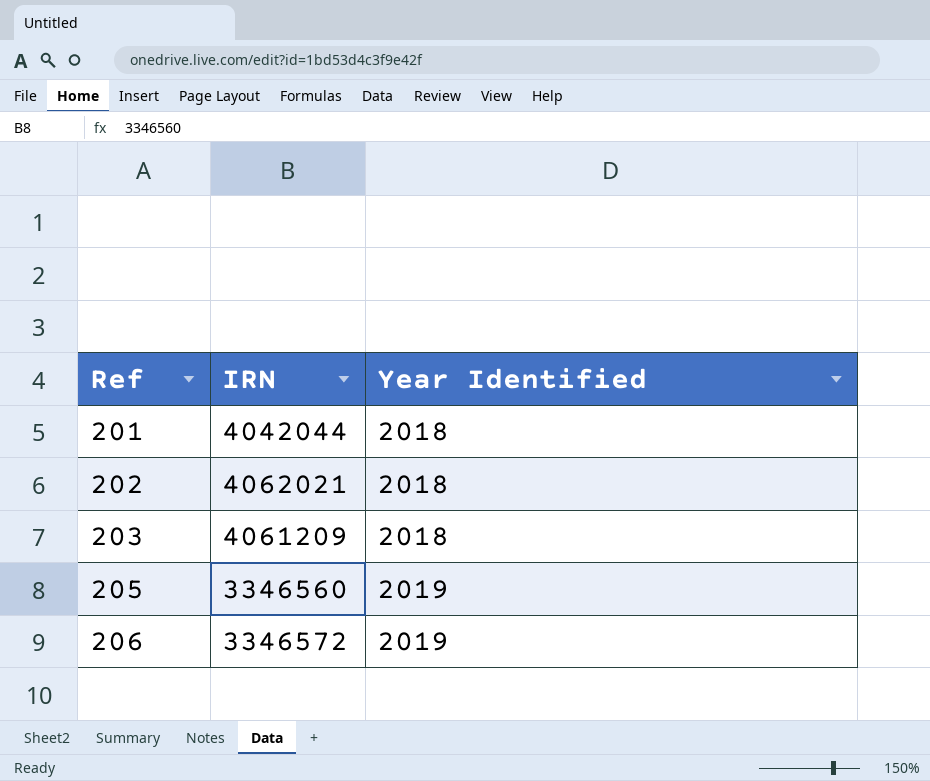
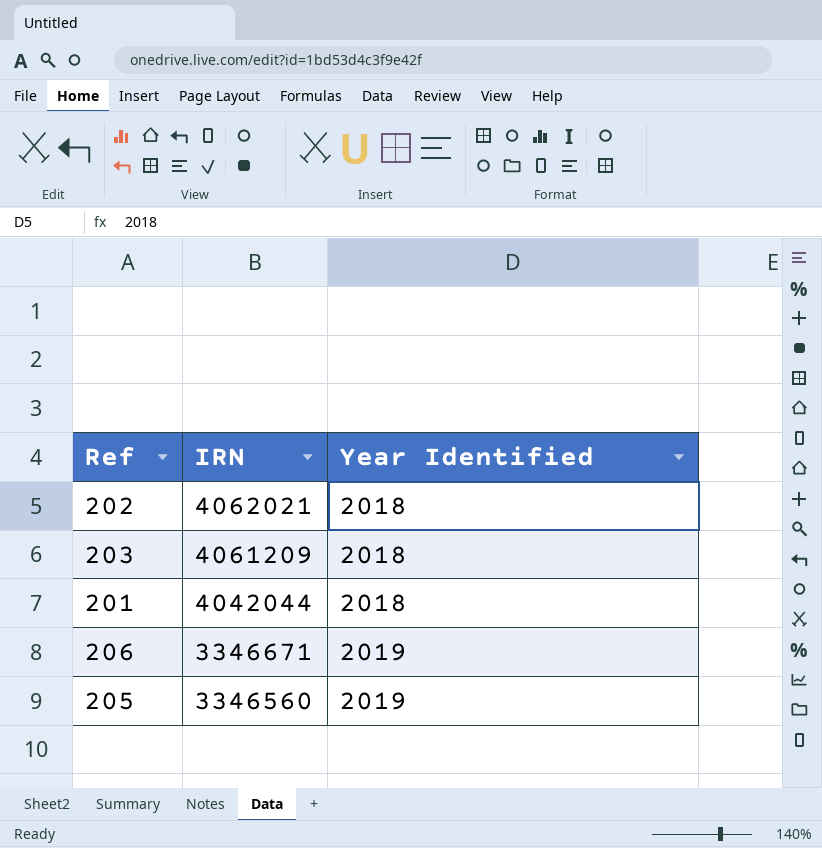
row order: Ref ascending -> IRN descending
206 | IRN: 3346572 -> 3346671

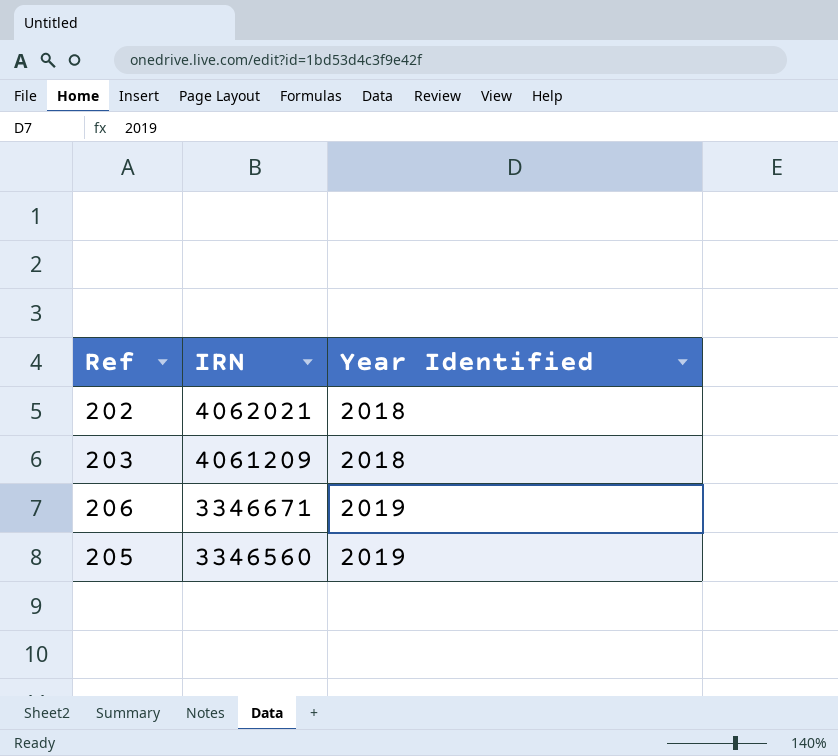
row 201: 4042044 | 2018 -> none

